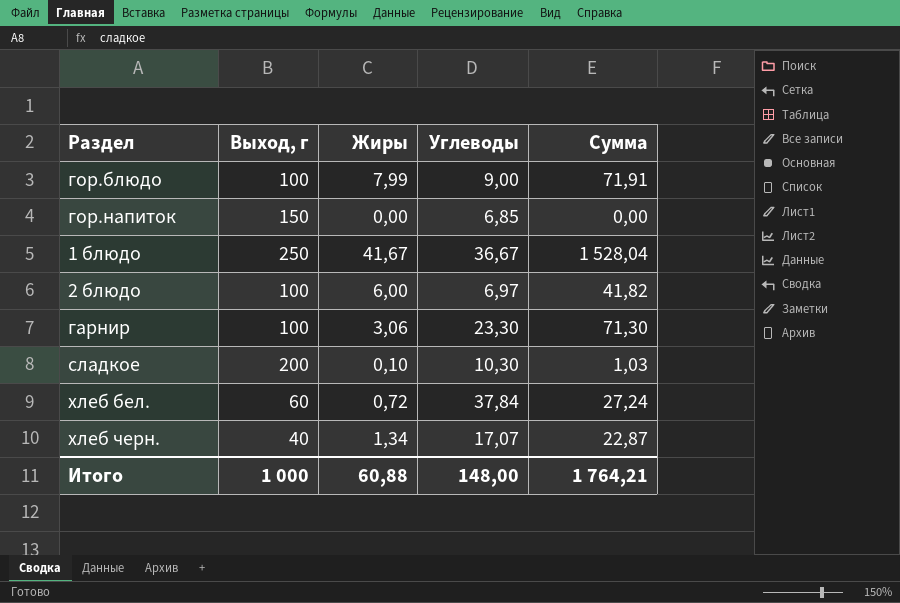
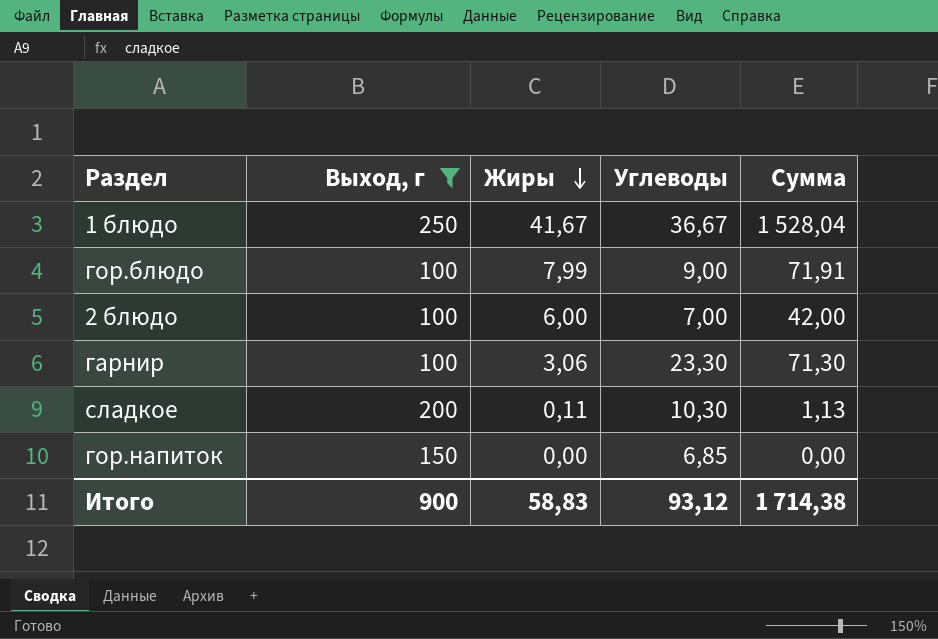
filter: none -> Выход, г >= 100
row order: none -> Жиры descending
2 блюдо | Углеводы: 6,97 -> 7,00
2 блюдо | Сумма: 41,82 -> 42,00
сладкое | Жиры: 0,10 -> 0,11
сладкое | Сумма: 1,03 -> 1,13
Итого | Выход, г: 1 000 -> 900
Итого | Жиры: 60,88 -> 58,83
Итого | Углеводы: 148,00 -> 93,12
Итого | Сумма: 1 764,21 -> 1 714,38

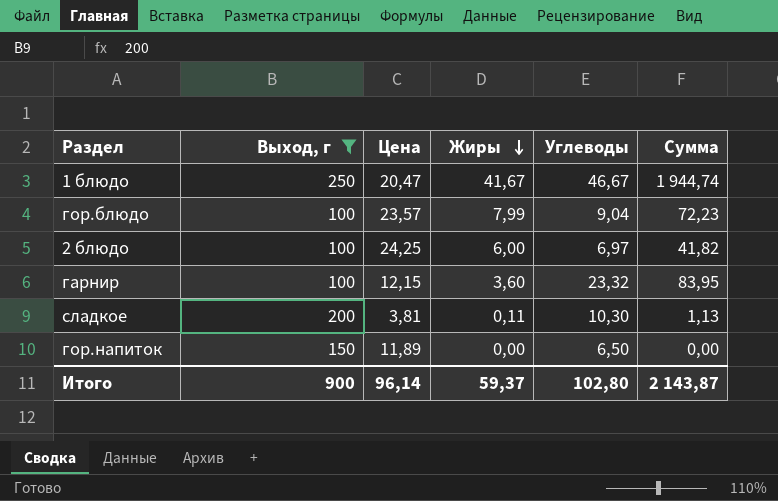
column Цена | position: none -> 3
1 блюдо | Углеводы: 36,67 -> 46,67
1 блюдо | Сумма: 1 528,04 -> 1 944,74
гор.блюдо | Углеводы: 9,00 -> 9,04
гор.блюдо | Сумма: 71,91 -> 72,23
2 блюдо | Углеводы: 7,00 -> 6,97
2 блюдо | Сумма: 42,00 -> 41,82
гарнир | Жиры: 3,06 -> 3,60
гарнир | Углеводы: 23,30 -> 23,32
гарнир | Сумма: 71,30 -> 83,95
гор.напиток | Углеводы: 6,85 -> 6,50
Итого | Жиры: 58,83 -> 59,37
Итого | Углеводы: 93,12 -> 102,80
Итого | Сумма: 1 714,38 -> 2 143,87

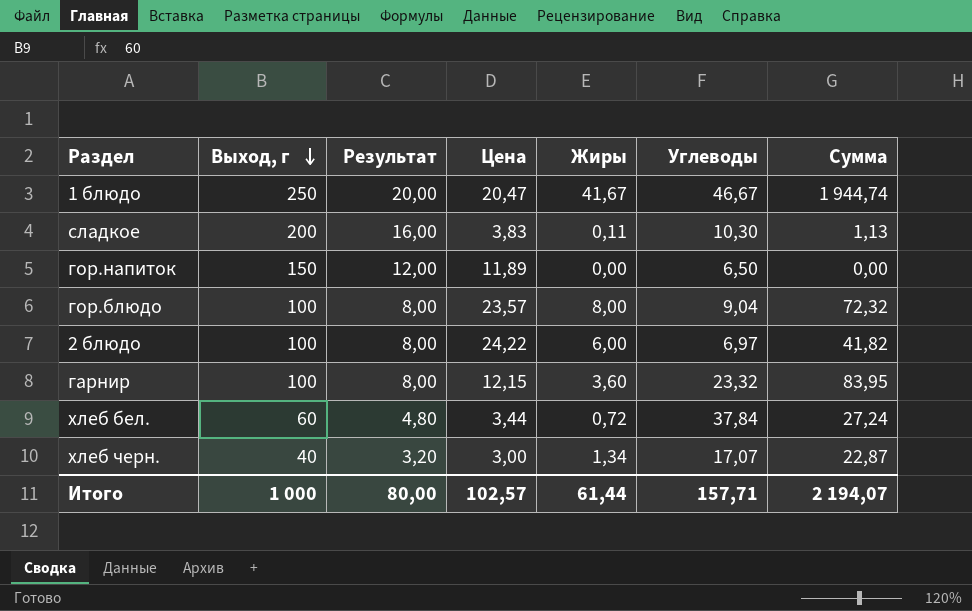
filter: Выход, г >= 100 -> none
row order: Жиры descending -> Выход, г descending
column Результат | formula: none -> [Выход, г] * 0,08
сладкое | Цена: 3,81 -> 3,83
гор.блюдо | Жиры: 7,99 -> 8,00
гор.блюдо | Сумма: 72,23 -> 72,32
2 блюдо | Цена: 24,25 -> 24,22
Итого | Выход, г: 900 -> 1 000
Итого | Цена: 96,14 -> 102,57
Итого | Жиры: 59,37 -> 61,44
Итого | Углеводы: 102,80 -> 157,71
Итого | Сумма: 2 143,87 -> 2 194,07

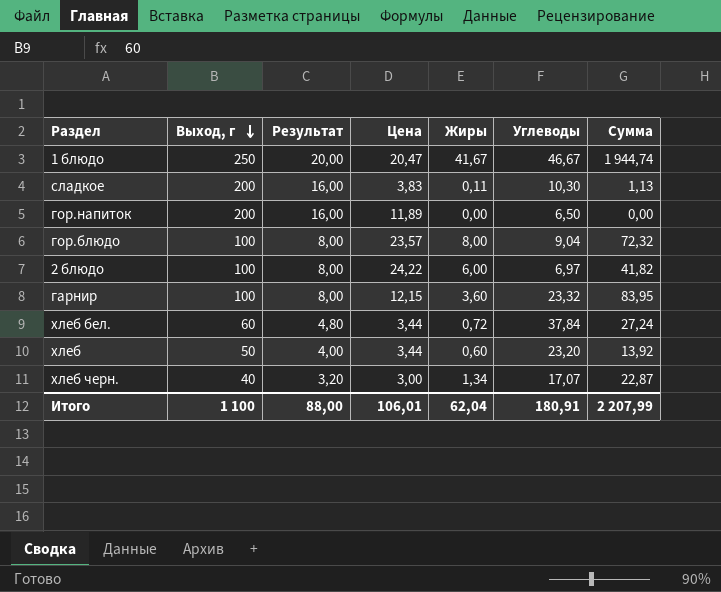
гор.напиток | Выход, г: 150 -> 200
гор.напиток | Результат: 12,00 -> 16,00
row хлеб: none -> 50 | 4,00 | 3,44 | 0,60 | 23,20 | 13,92
Итого | Выход, г: 1 000 -> 1 100
Итого | Результат: 80,00 -> 88,00
Итого | Цена: 102,57 -> 106,01
Итого | Жиры: 61,44 -> 62,04
Итого | Углеводы: 157,71 -> 180,91
Итого | Сумма: 2 194,07 -> 2 207,99

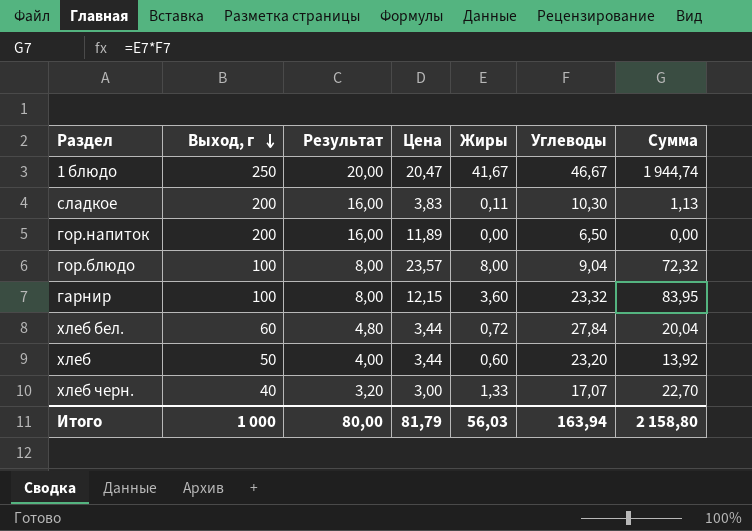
row 2 блюдо: 100 | 8,00 | 24,22 | 6,00 | 6,97 | 41,82 -> none
хлеб бел. | Углеводы: 37,84 -> 27,84
хлеб бел. | Сумма: 27,24 -> 20,04
хлеб черн. | Жиры: 1,34 -> 1,33
хлеб черн. | Сумма: 22,87 -> 22,70
Итого | Выход, г: 1 100 -> 1 000
Итого | Результат: 88,00 -> 80,00
Итого | Цена: 106,01 -> 81,79
Итого | Жиры: 62,04 -> 56,03
Итого | Углеводы: 180,91 -> 163,94
Итого | Сумма: 2 207,99 -> 2 158,80

